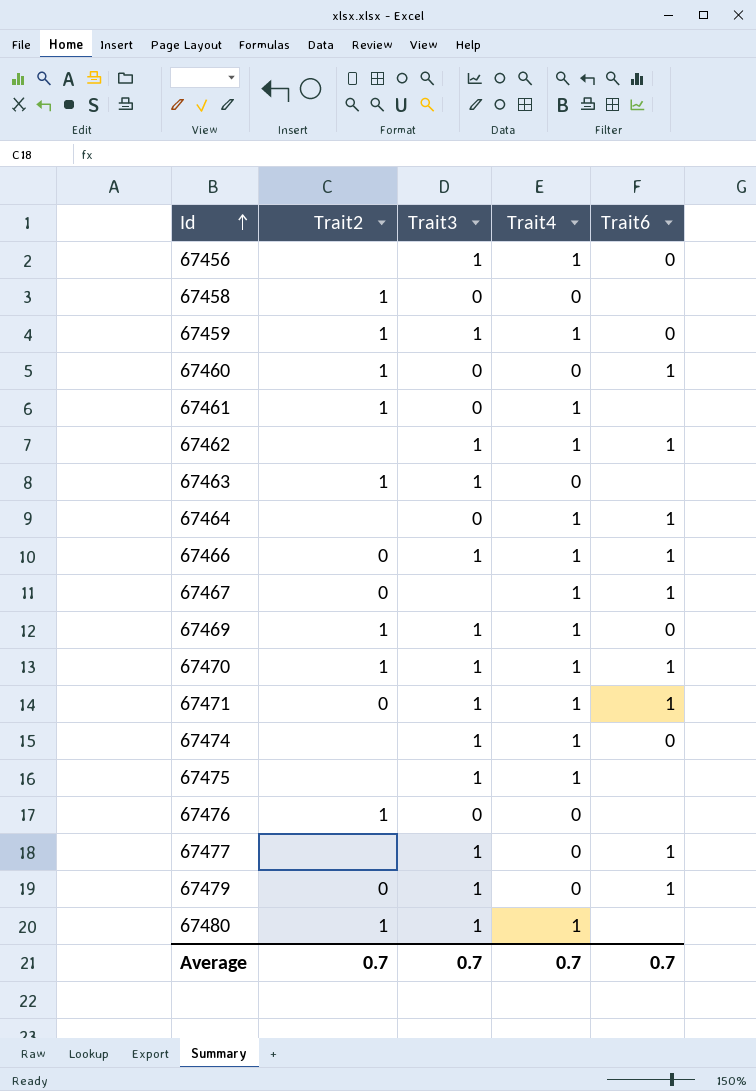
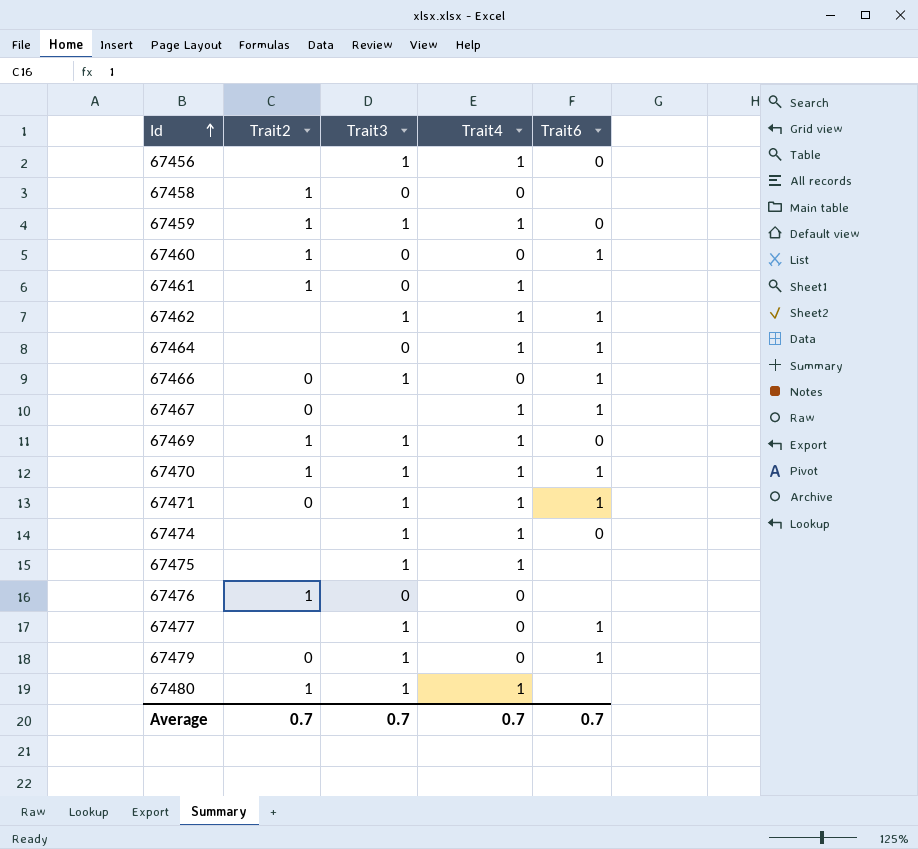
row 67463: 1 | 1 | 0 | none -> none
67466 | Trait4: 1 -> 0

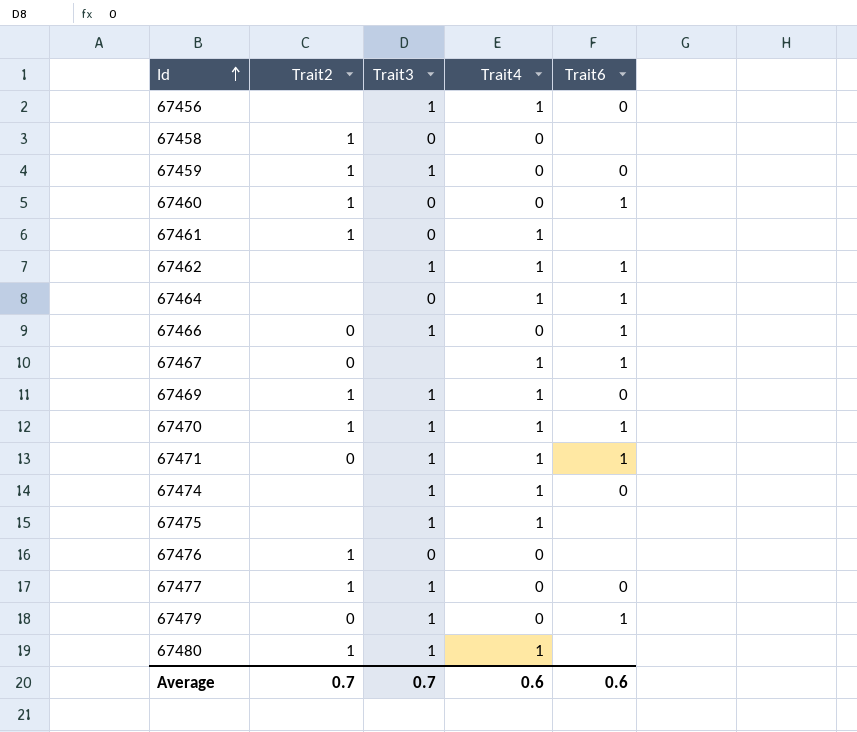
67459 | Trait4: 1 -> 0
67477 | Trait2: none -> 1
67477 | Trait6: 1 -> 0
Average | Trait4: 0.7 -> 0.6
Average | Trait6: 0.7 -> 0.6

